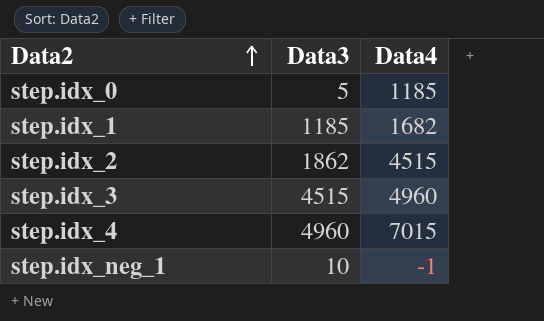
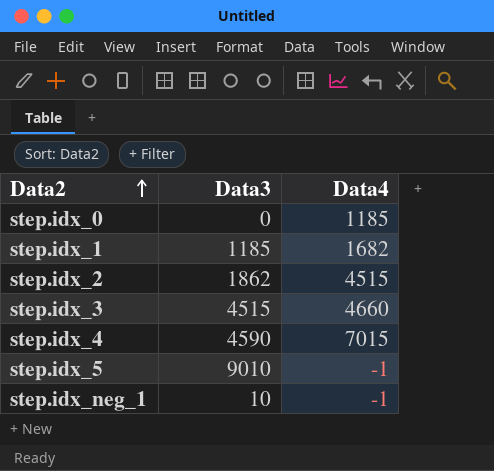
step.idx_0 | Data3: 5 -> 0
step.idx_3 | Data4: 4960 -> 4660
step.idx_4 | Data3: 4960 -> 4590
row step.idx_5: none -> 9010 | -1

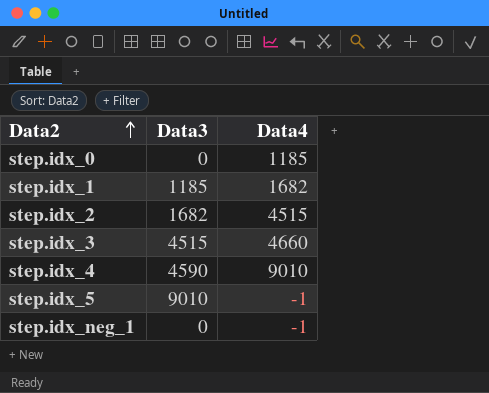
step.idx_2 | Data3: 1862 -> 1682
step.idx_4 | Data4: 7015 -> 9010
step.idx_neg_1 | Data3: 10 -> 0

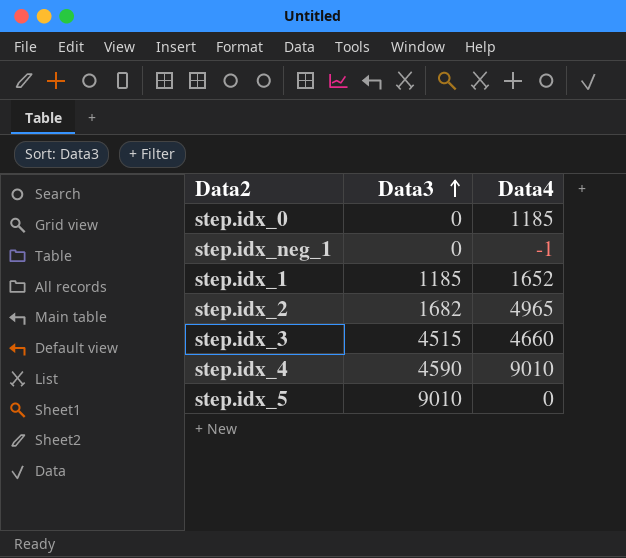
row order: Data2 ascending -> Data3 ascending
step.idx_1 | Data4: 1682 -> 1652
step.idx_2 | Data4: 4515 -> 4965
step.idx_5 | Data4: -1 -> 0

